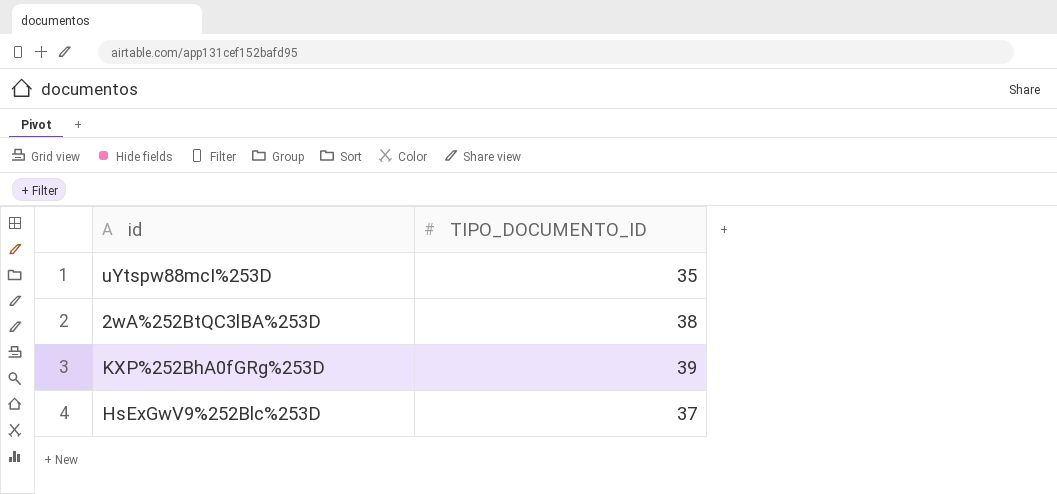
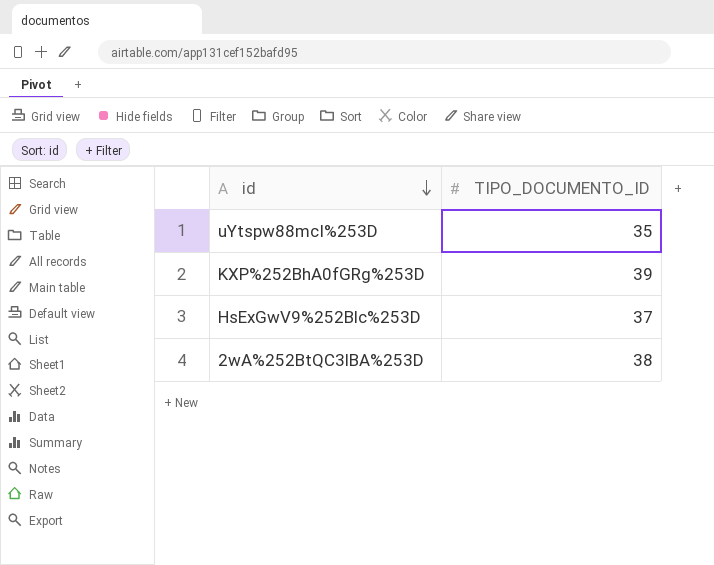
row order: none -> id descending

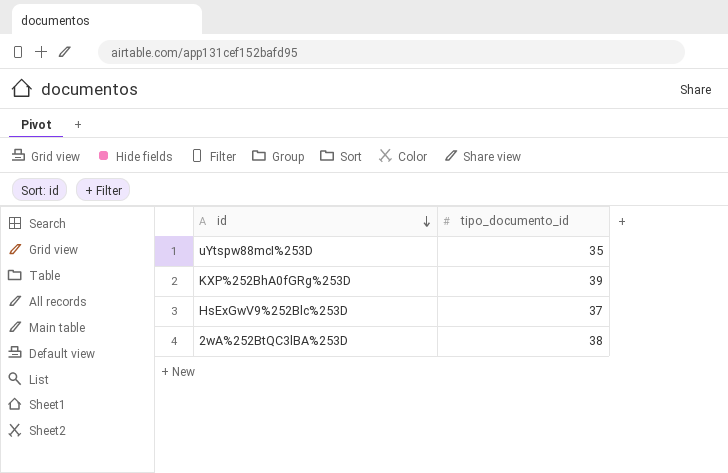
column name: TIPO_DOCUMENTO_ID -> tipo_documento_id

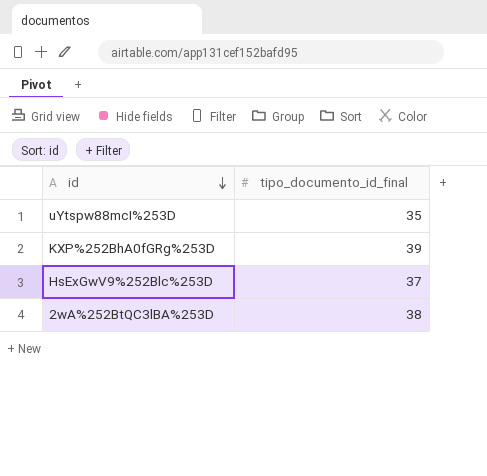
column name: tipo_documento_id -> tipo_documento_id_final

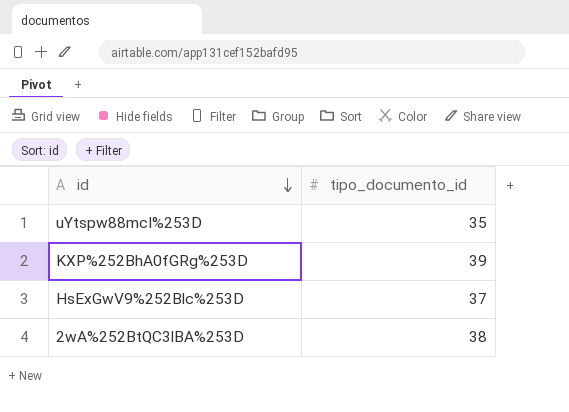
column name: tipo_documento_id_final -> tipo_documento_id

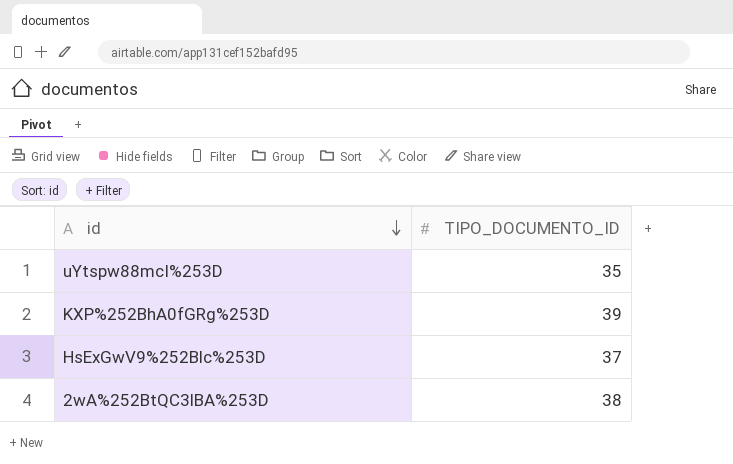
column name: tipo_documento_id -> TIPO_DOCUMENTO_ID

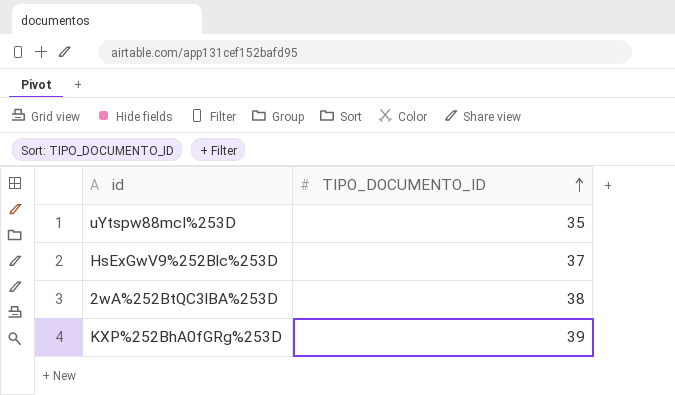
row order: id descending -> TIPO_DOCUMENTO_ID ascending

